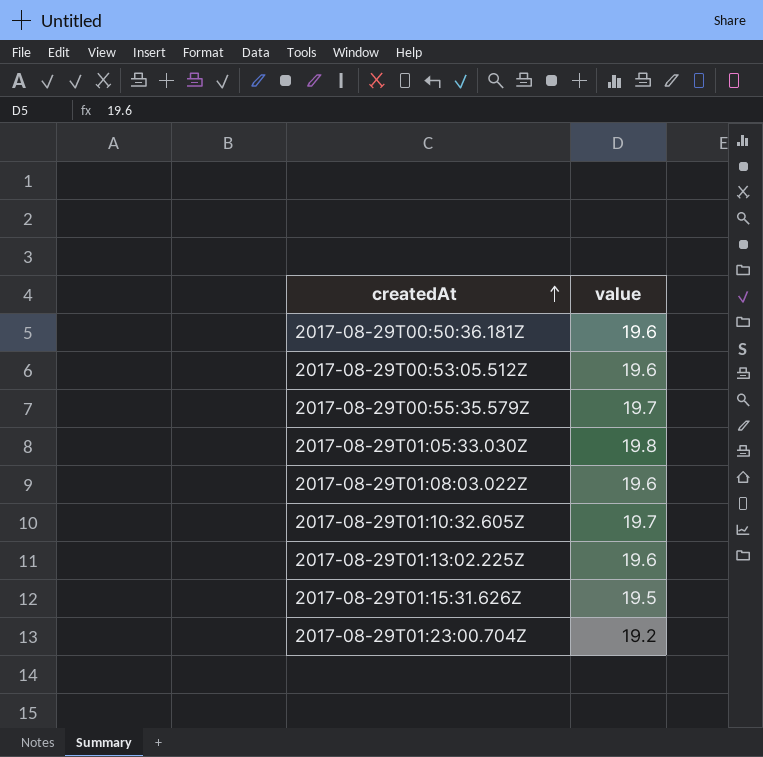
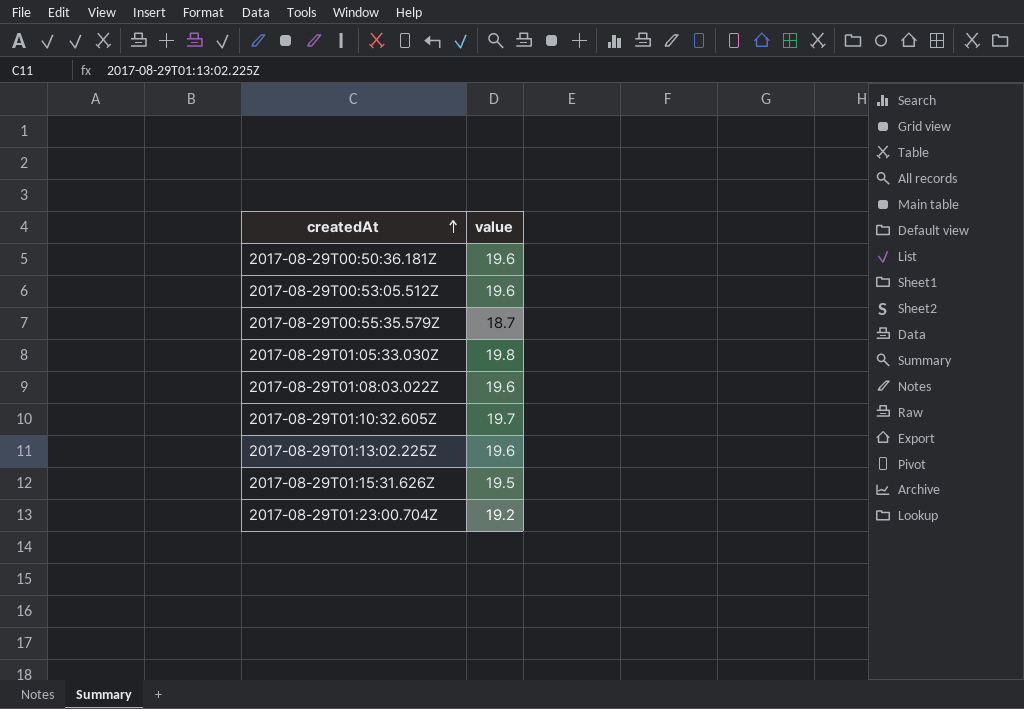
2017-08-29T00:55:35.579Z | value: 19.7 -> 18.7

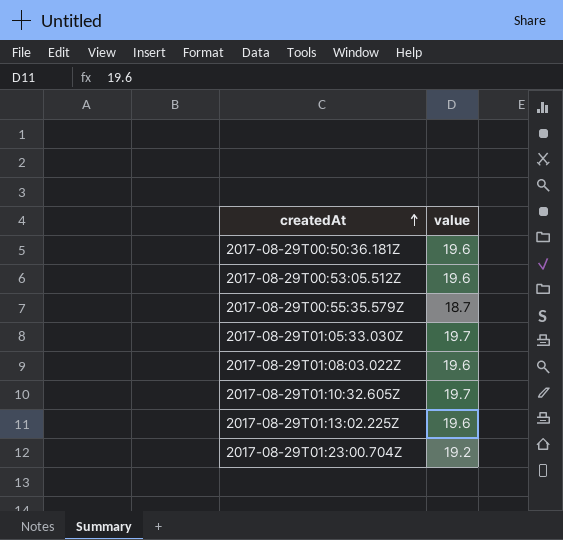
row 2017-08-29T01:15:31.626Z: 19.5 -> none
2017-08-29T01:05:33.030Z | value: 19.8 -> 19.7

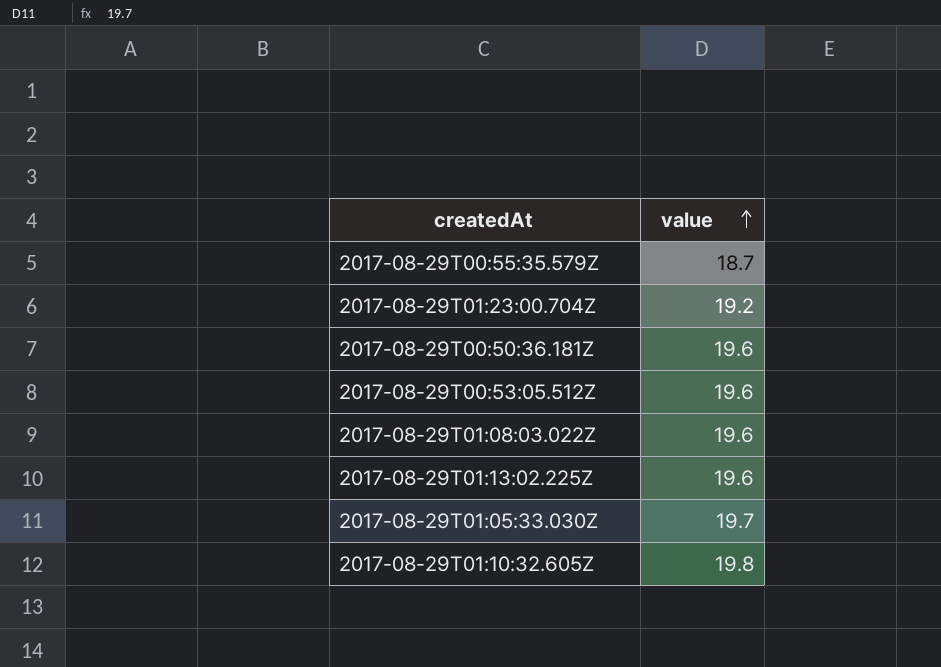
row order: createdAt ascending -> value ascending
2017-08-29T01:10:32.605Z | value: 19.7 -> 19.8

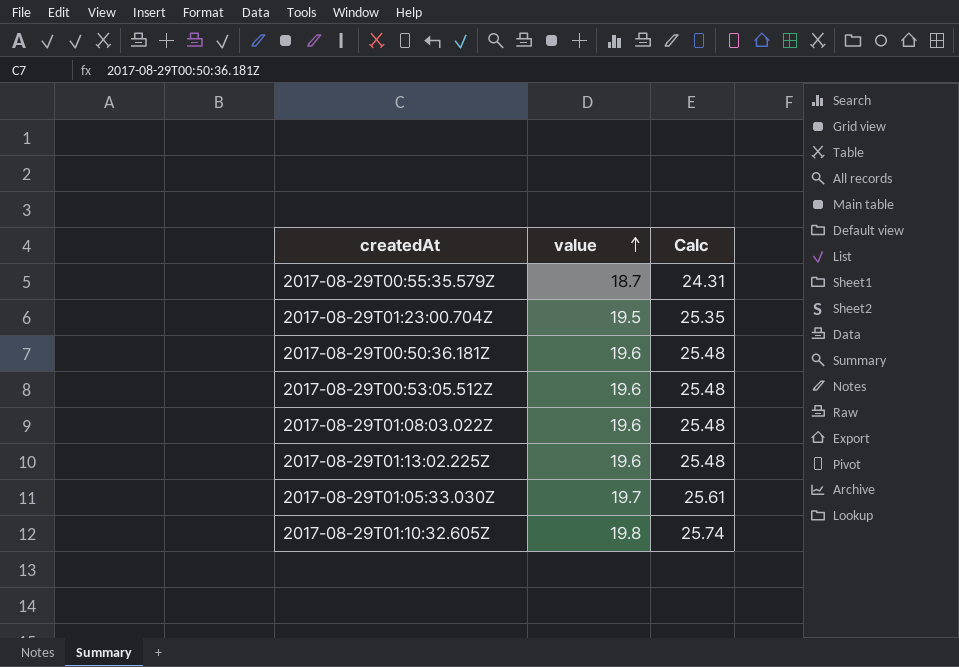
column Calc | formula: none -> [value] * 1.3
2017-08-29T01:23:00.704Z | value: 19.2 -> 19.5

